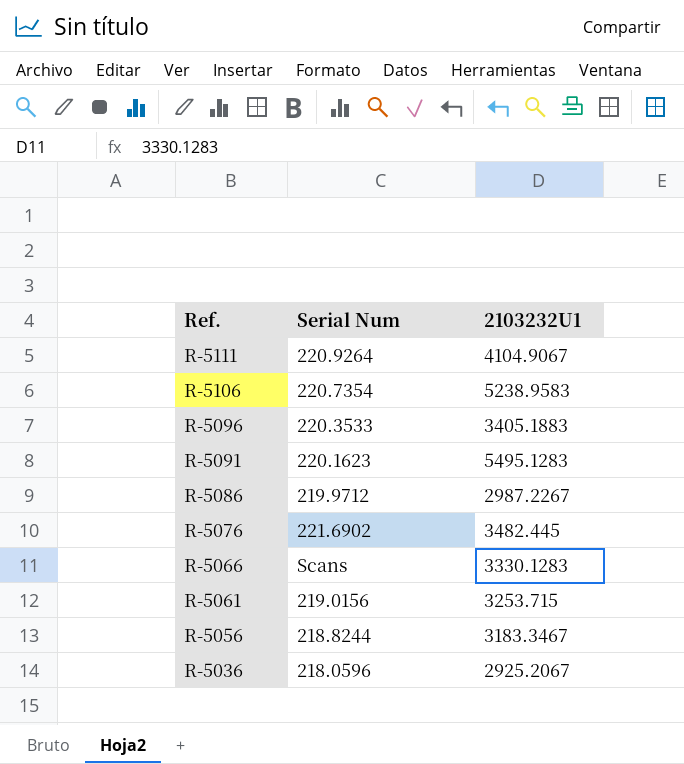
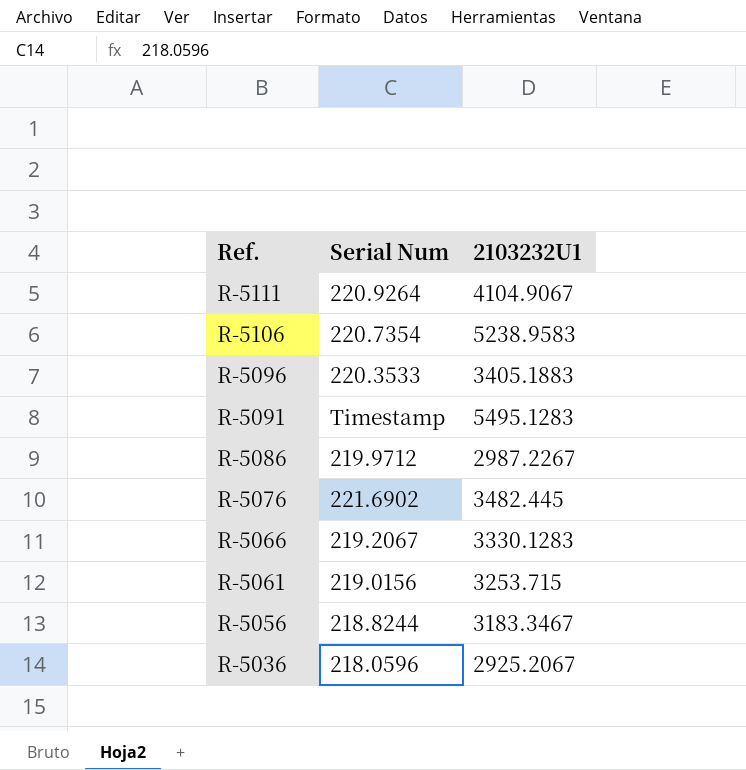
R-5091 | Serial Num: 220.1623 -> Timestamp
R-5066 | Serial Num: Scans -> 219.2067

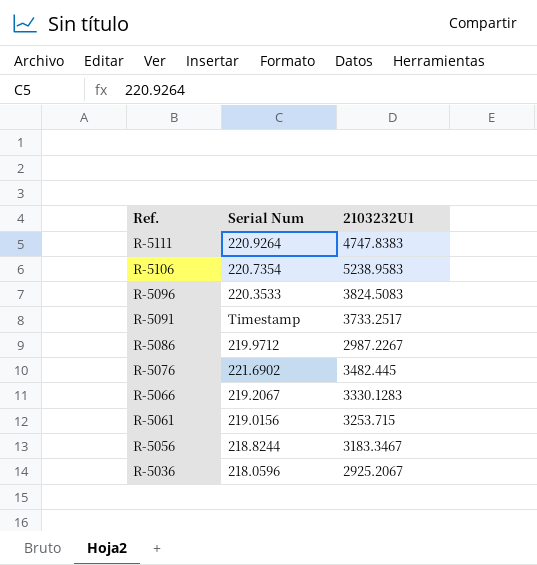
R-5111 | 2103232U1: 4104.9067 -> 4747.8383
R-5096 | 2103232U1: 3405.1883 -> 3824.5083
R-5091 | 2103232U1: 5495.1283 -> 3733.2517

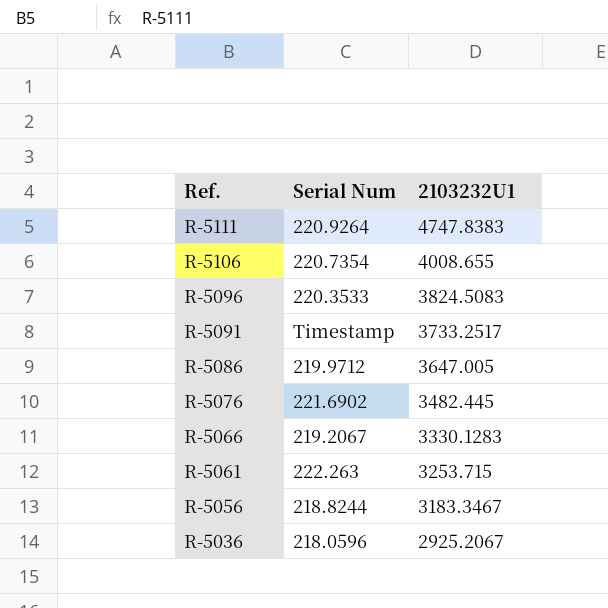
R-5106 | 2103232U1: 5238.9583 -> 4008.655
R-5086 | 2103232U1: 2987.2267 -> 3647.005
R-5061 | Serial Num: 219.0156 -> 222.263

